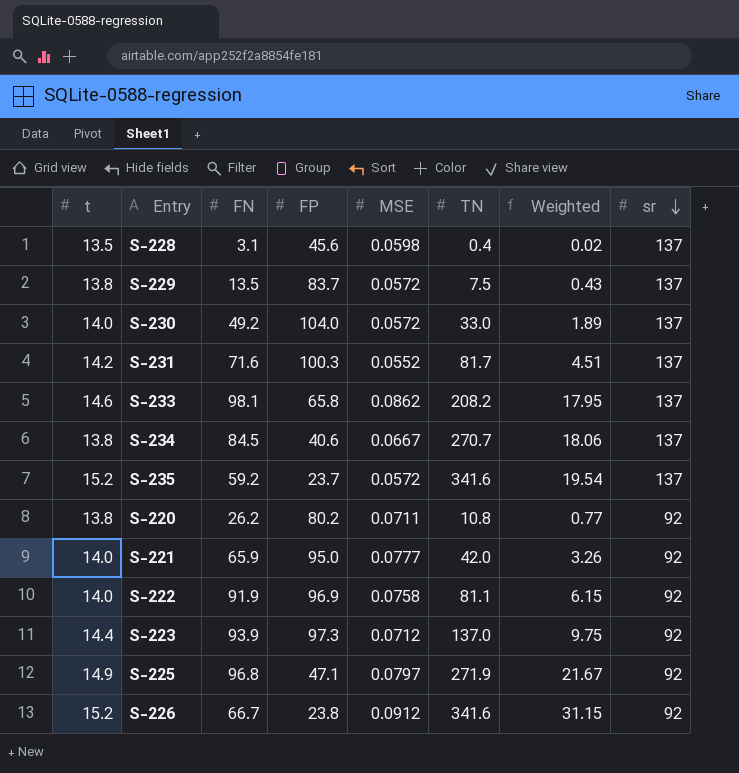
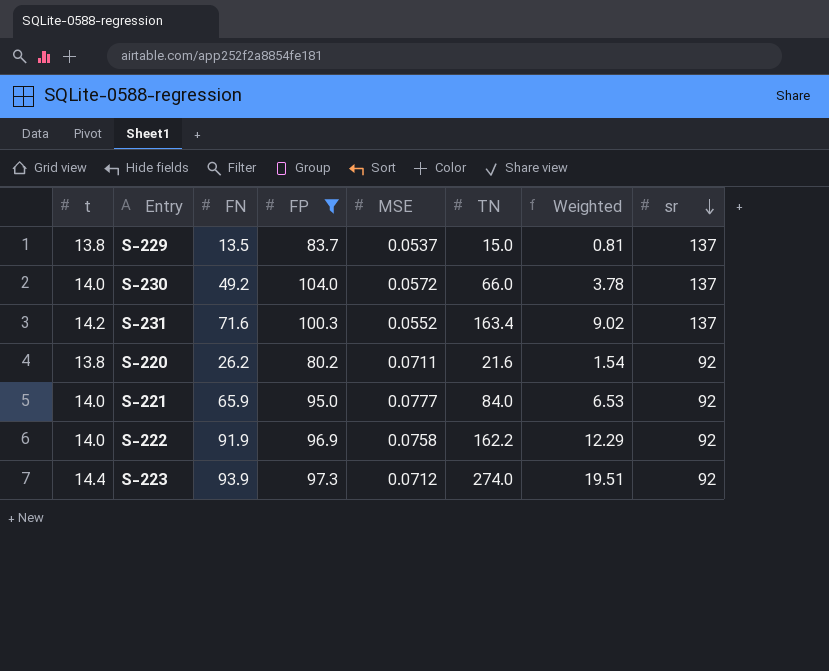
filter: none -> FP >= 80.2
S-229 | MSE: 0.0572 -> 0.0537
S-229 | TN: 7.5 -> 15.0
S-229 | Weighted: 0.43 -> 0.81
S-230 | TN: 33.0 -> 66.0
S-230 | Weighted: 1.89 -> 3.78
S-231 | TN: 81.7 -> 163.4
S-231 | Weighted: 4.51 -> 9.02
S-220 | TN: 10.8 -> 21.6
S-220 | Weighted: 0.77 -> 1.54
S-221 | TN: 42.0 -> 84.0
S-221 | Weighted: 3.26 -> 6.53
S-222 | TN: 81.1 -> 162.2
S-222 | Weighted: 6.15 -> 12.29
S-223 | TN: 137.0 -> 274.0
S-223 | Weighted: 9.75 -> 19.51

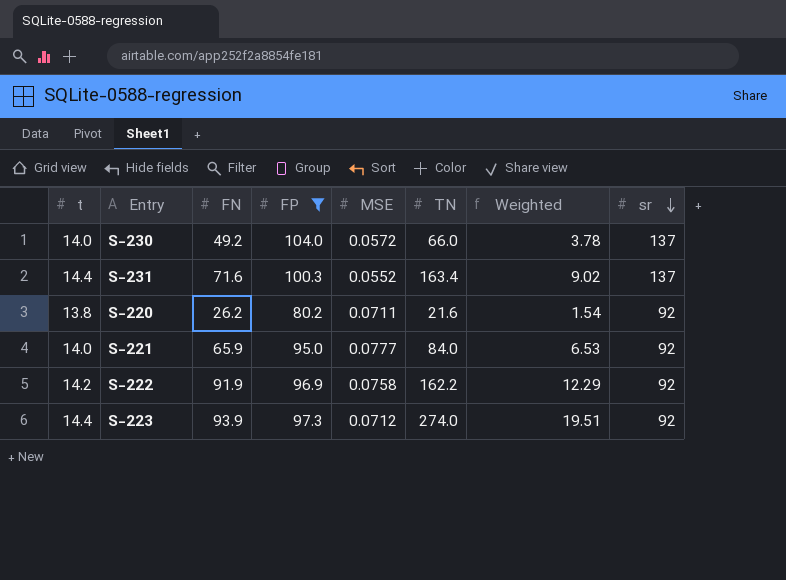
row S-229: 13.8 | 13.5 | 83.7 | 0.0537 | 15.0 | 0.81 | 137 -> none
S-231 | t: 14.2 -> 14.4
S-222 | t: 14.0 -> 14.2

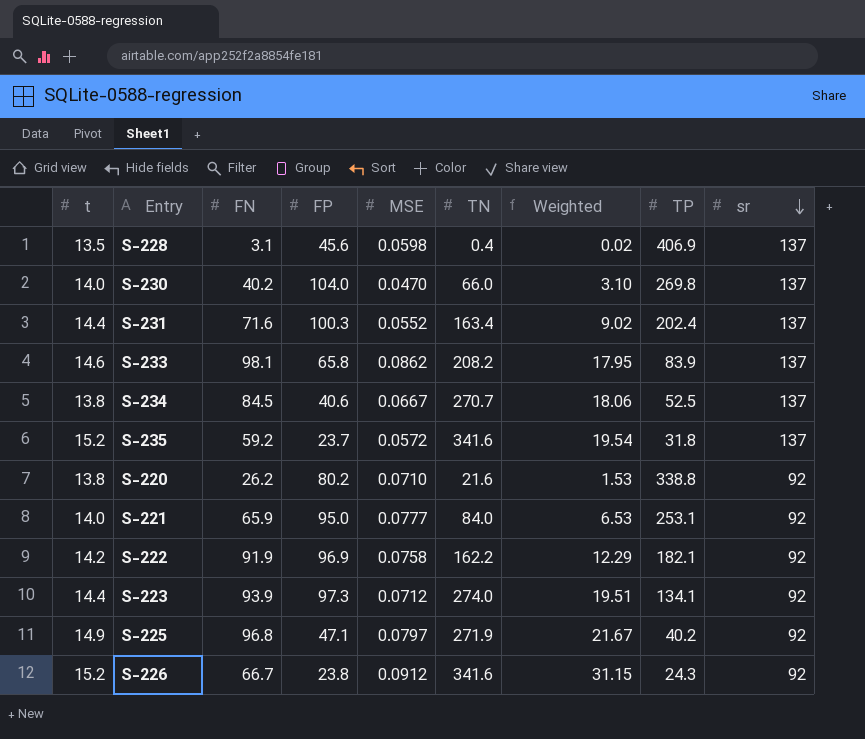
filter: FP >= 80.2 -> none
column TP | position: none -> 8
S-230 | FN: 49.2 -> 40.2
S-230 | MSE: 0.0572 -> 0.0470
S-230 | Weighted: 3.78 -> 3.10
S-220 | MSE: 0.0711 -> 0.0710
S-220 | Weighted: 1.54 -> 1.53

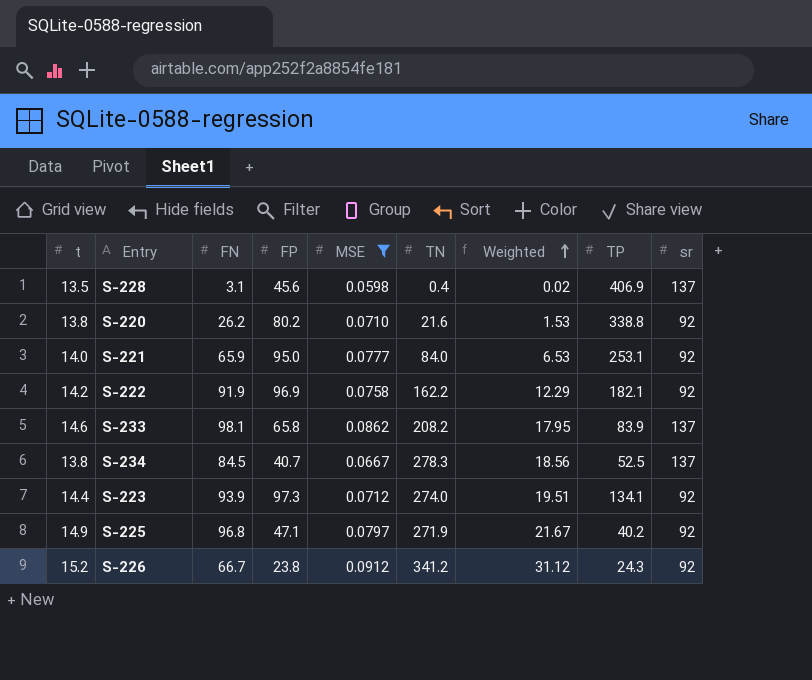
filter: none -> MSE >= 0.0598
row order: sr descending -> Weighted ascending
S-234 | FP: 40.6 -> 40.7
S-234 | TN: 270.7 -> 278.3
S-234 | Weighted: 18.06 -> 18.56
S-226 | TN: 341.6 -> 341.2
S-226 | Weighted: 31.15 -> 31.12

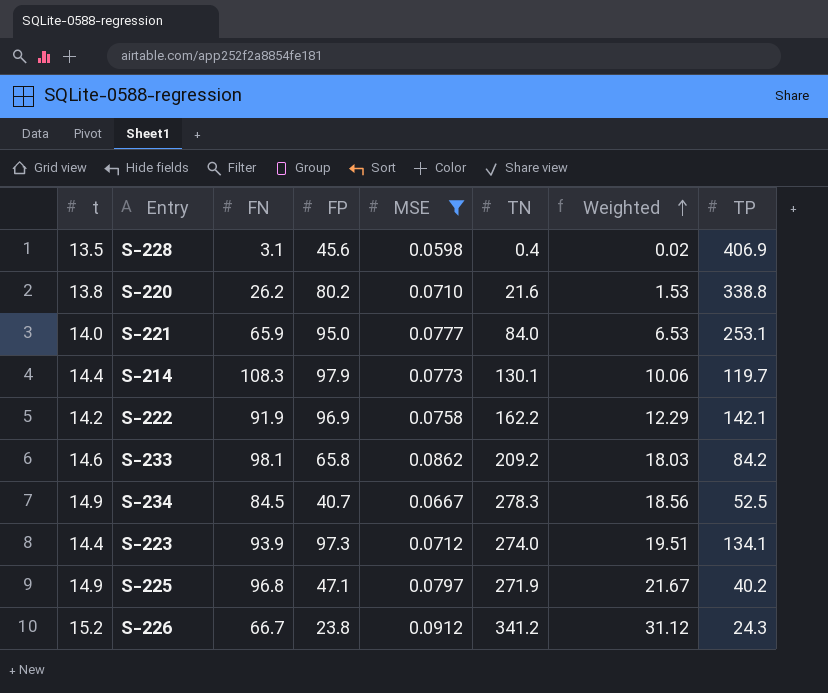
column sr | position: 9 -> none
row S-214: none -> 14.4 | 108.3 | 97.9 | 0.0773 | 130.1 | 10.06 | 119.7
S-222 | TP: 182.1 -> 142.1
S-233 | TN: 208.2 -> 209.2
S-233 | Weighted: 17.95 -> 18.03
S-233 | TP: 83.9 -> 84.2
S-234 | t: 13.8 -> 14.9

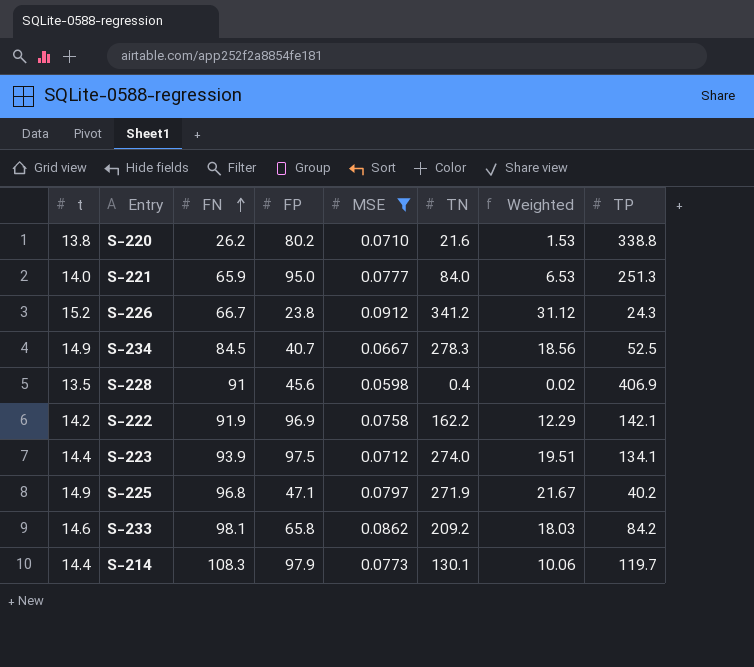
row order: Weighted ascending -> FN ascending
S-221 | TP: 253.1 -> 251.3
S-228 | FN: 3.1 -> 91
S-223 | FP: 97.3 -> 97.5

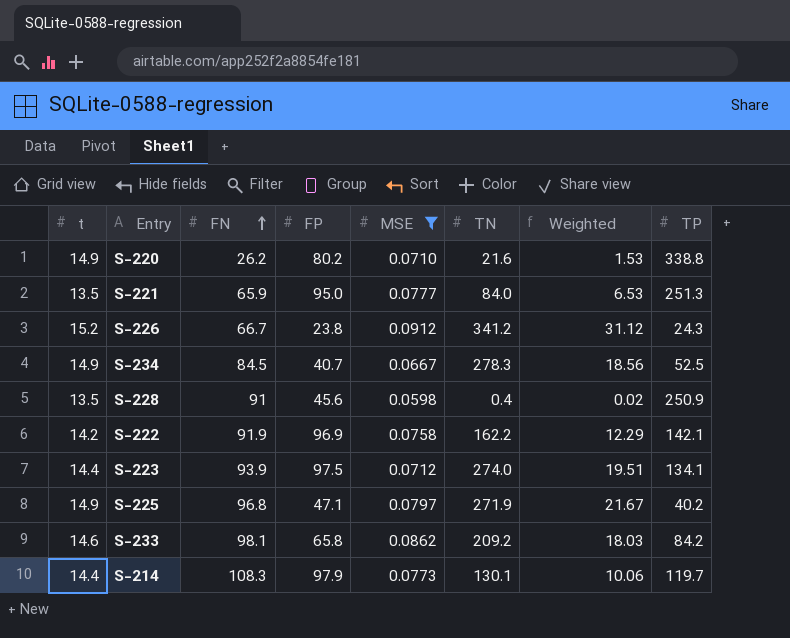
S-220 | t: 13.8 -> 14.9
S-221 | t: 14.0 -> 13.5
S-228 | TP: 406.9 -> 250.9

